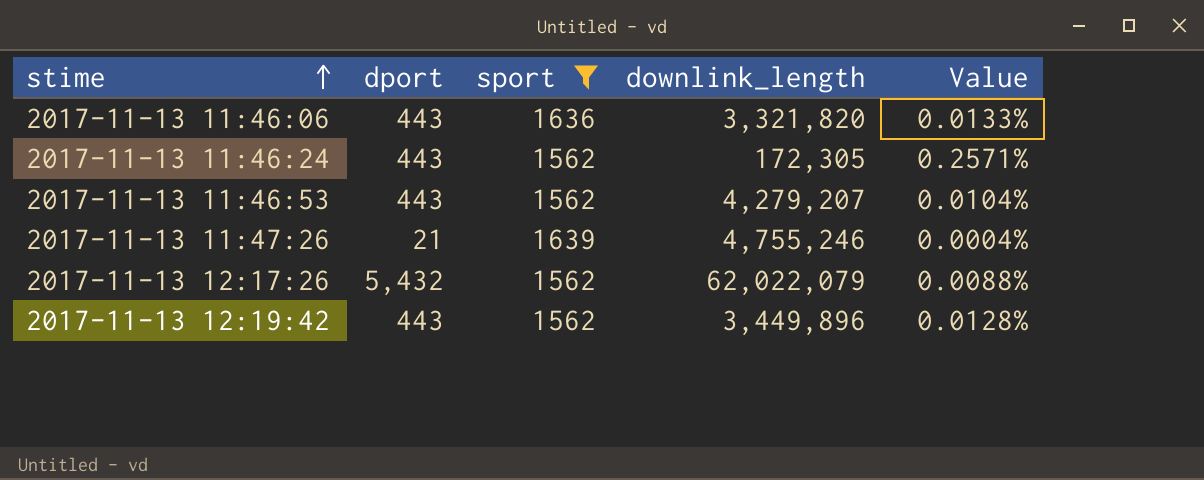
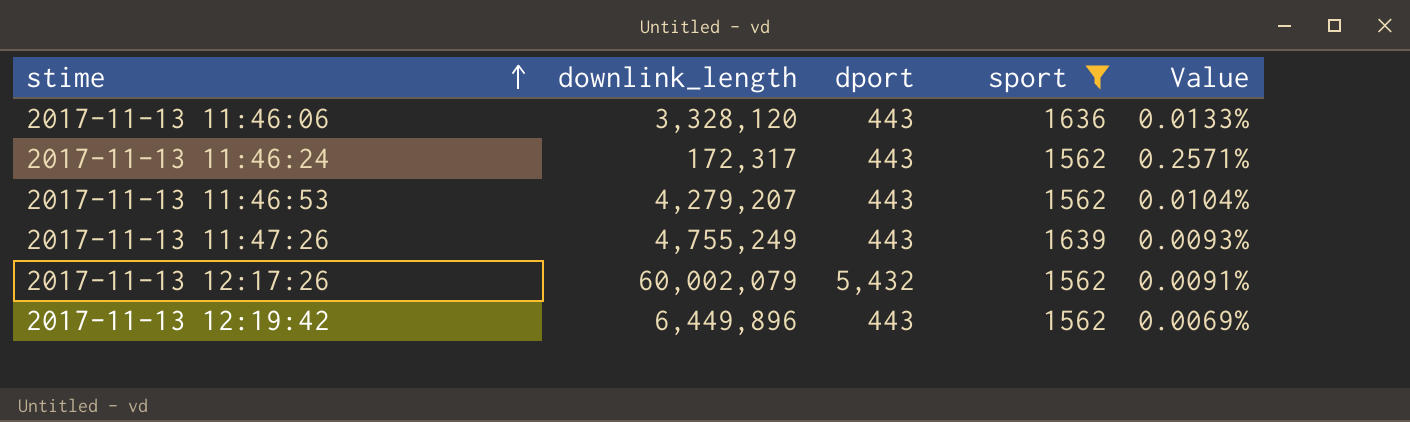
column downlink_length | position: 4 -> 2
2017-11-13 11:46:06 | downlink_length: 3,321,820 -> 3,328,120
2017-11-13 11:46:24 | downlink_length: 172,305 -> 172,317
2017-11-13 11:47:26 | downlink_length: 4,755,246 -> 4,755,249
2017-11-13 11:47:26 | dport: 21 -> 443
2017-11-13 11:47:26 | Value: 0.0004% -> 0.0093%
2017-11-13 12:17:26 | downlink_length: 62,022,079 -> 60,002,079
2017-11-13 12:17:26 | Value: 0.0088% -> 0.0091%
2017-11-13 12:19:42 | downlink_length: 3,449,896 -> 6,449,896
2017-11-13 12:19:42 | Value: 0.0128% -> 0.0069%

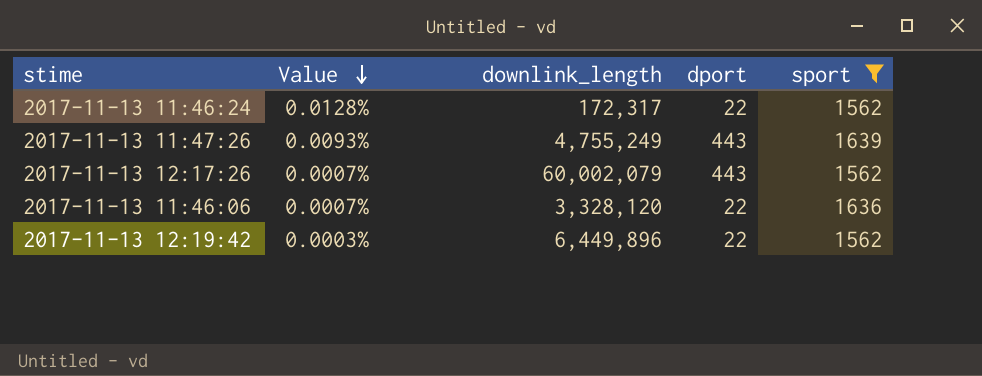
row order: stime ascending -> Value descending
column Value | position: 5 -> 2
row 2017-11-13 11:46:53: 4,279,207 | 443 | 1562 | 0.0104% -> none
2017-11-13 11:46:24 | Value: 0.2571% -> 0.0128%
2017-11-13 11:46:24 | dport: 443 -> 22
2017-11-13 12:17:26 | Value: 0.0091% -> 0.0007%
2017-11-13 12:17:26 | dport: 5,432 -> 443
2017-11-13 11:46:06 | Value: 0.0133% -> 0.0007%
2017-11-13 11:46:06 | dport: 443 -> 22
2017-11-13 12:19:42 | Value: 0.0069% -> 0.0003%
2017-11-13 12:19:42 | dport: 443 -> 22

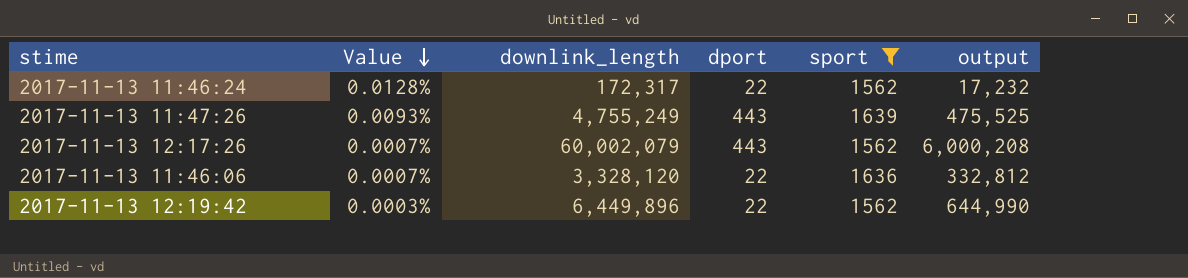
column output | formula: none -> [downlink_length] * 0.1

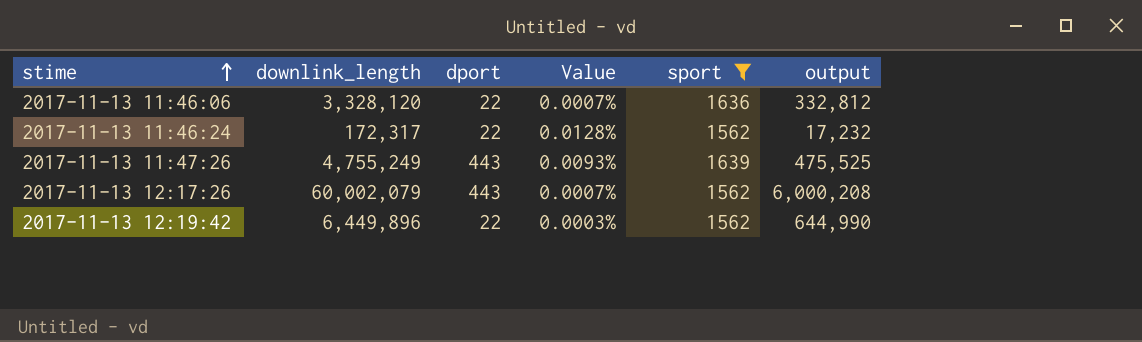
row order: Value descending -> stime ascending
column Value | position: 2 -> 4

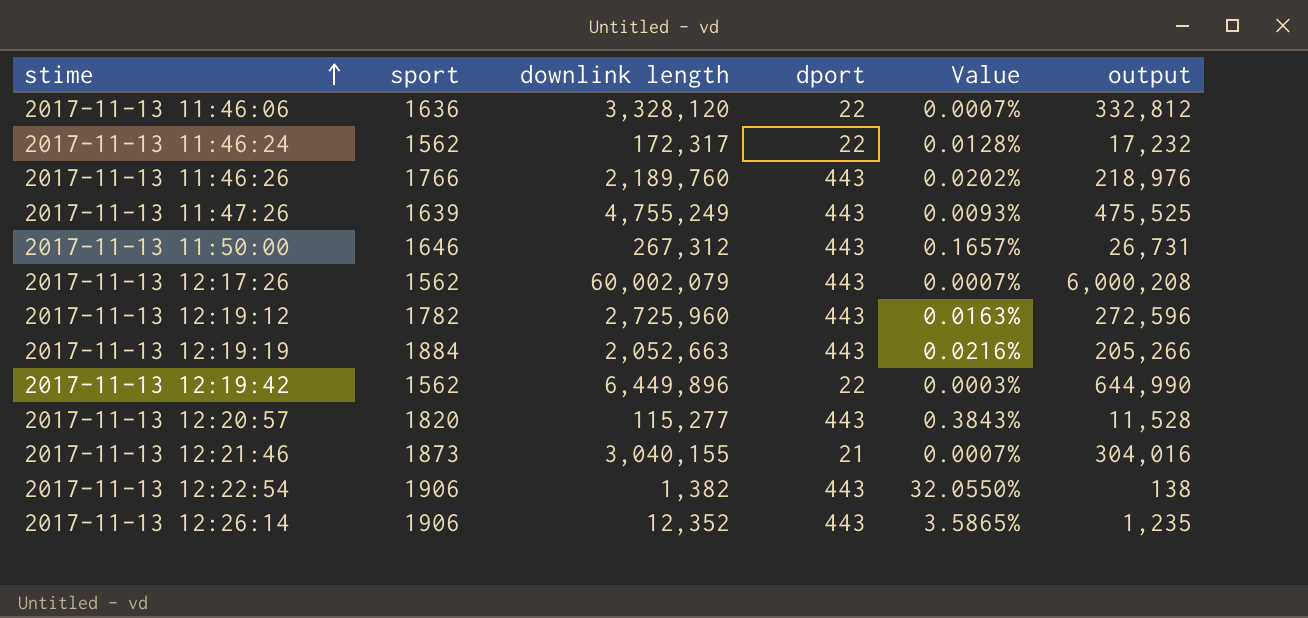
filter: sport <= 1639 -> none
column sport | position: 5 -> 2
column name: downlink_length -> downlink length

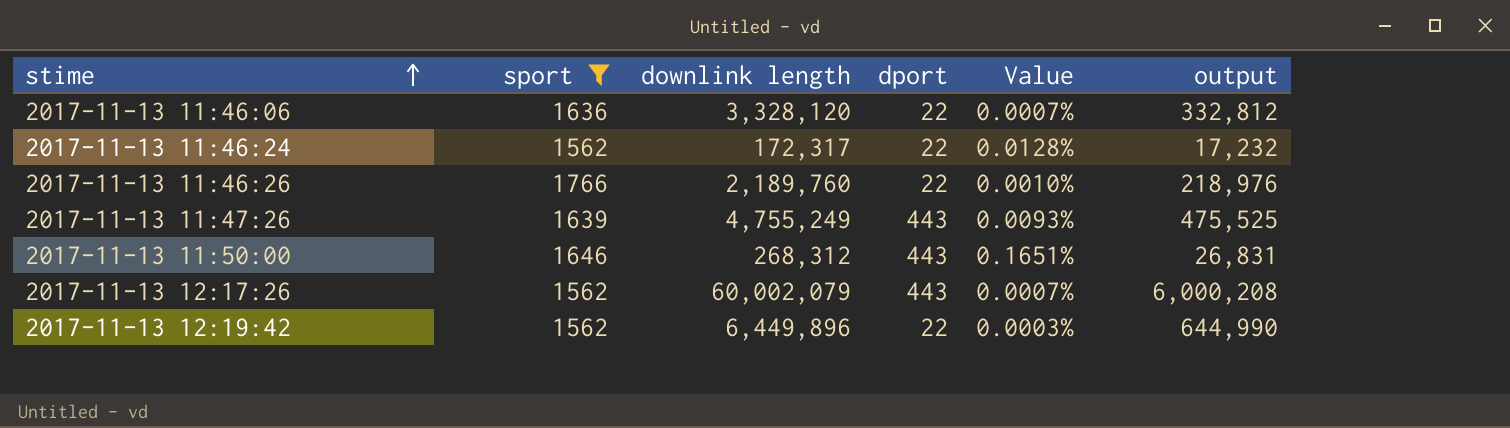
filter: none -> sport <= 1766
2017-11-13 11:46:26 | dport: 443 -> 22
2017-11-13 11:46:26 | Value: 0.0202% -> 0.0010%
2017-11-13 11:50:00 | downlink length: 267,312 -> 268,312
2017-11-13 11:50:00 | Value: 0.1657% -> 0.1651%
2017-11-13 11:50:00 | output: 26,731 -> 26,831

